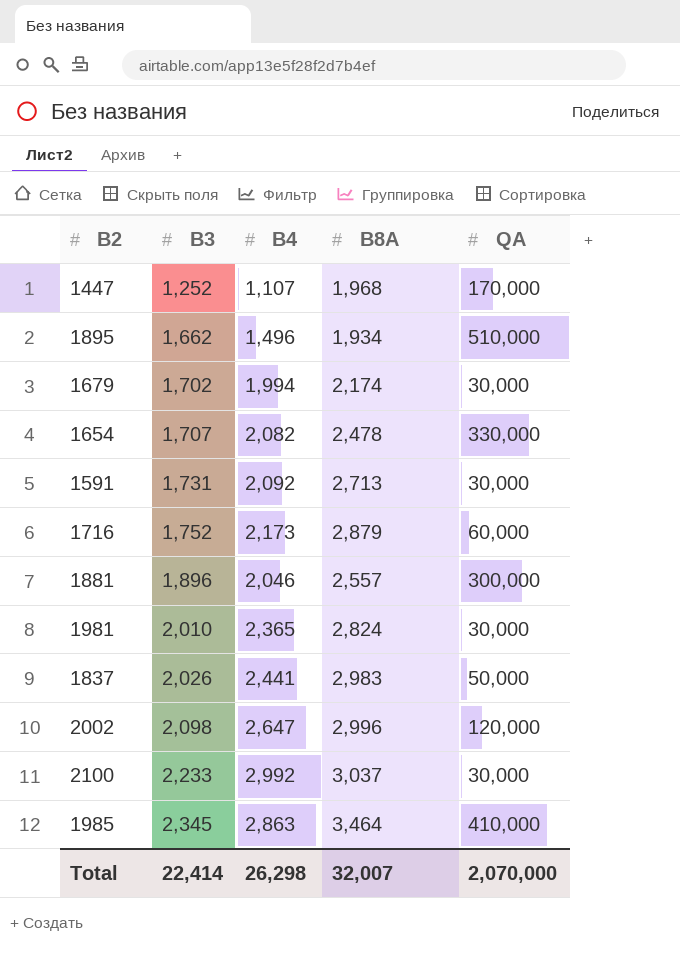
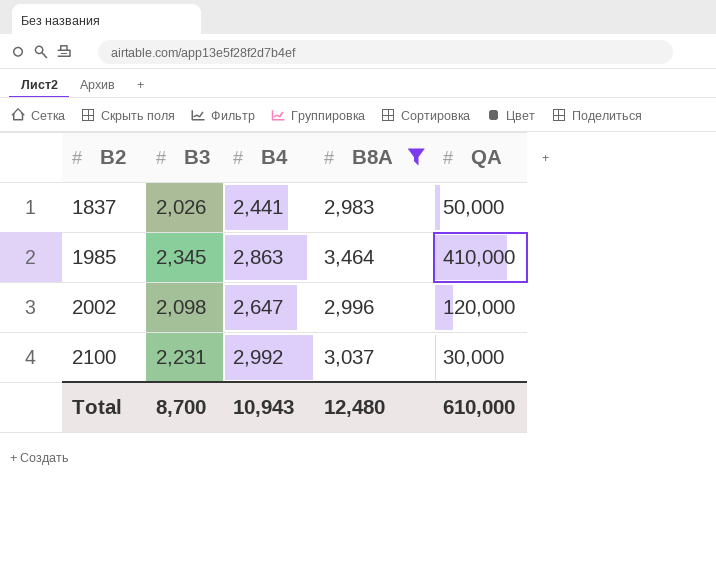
filter: none -> B8A >= 2,983
row order: B3 ascending -> B2 ascending
2100 | B3: 2,233 -> 2,231
Total | B3: 22,414 -> 8,700
Total | B4: 26,298 -> 10,943
Total | B8A: 32,007 -> 12,480
Total | QA: 2,070,000 -> 610,000

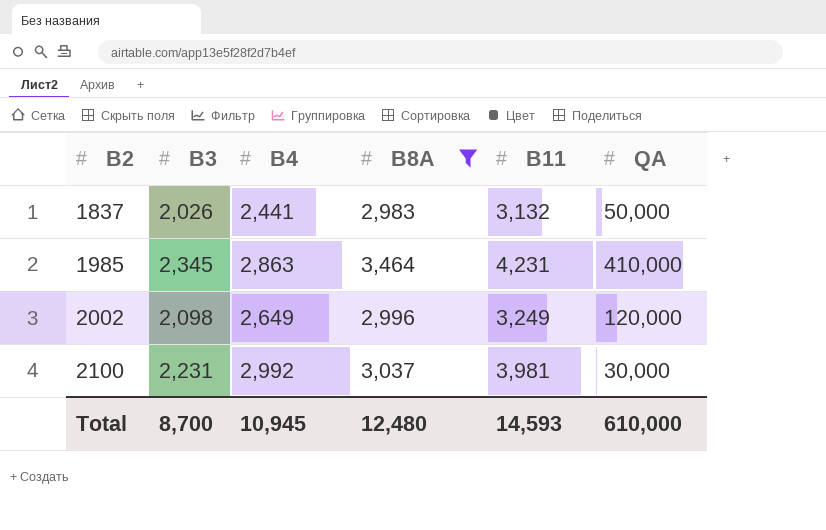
column B11 | position: none -> 5
2002 | B4: 2,647 -> 2,649
Total | B4: 10,943 -> 10,945

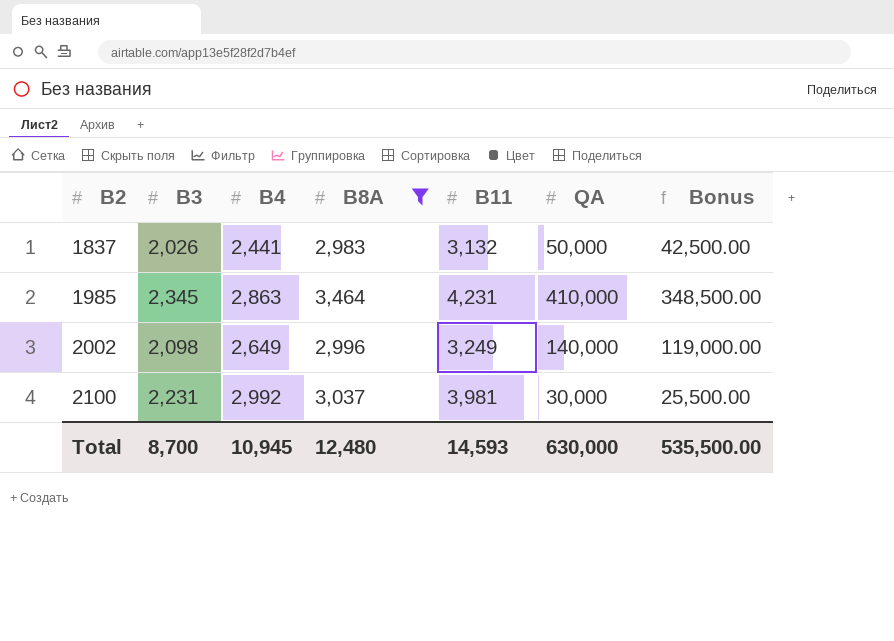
column Bonus | formula: none -> [QA] * 0.85
2002 | QA: 120,000 -> 140,000
Total | QA: 610,000 -> 630,000

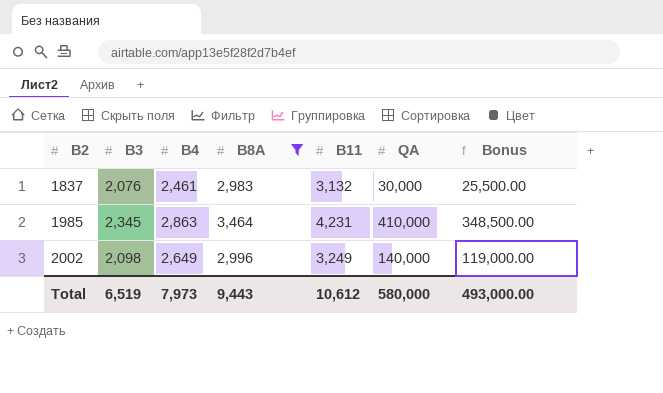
row 2100: 2,231 | 2,992 | 3,037 | 3,981 | 30,000 | 25,500.00 -> none
1837 | B3: 2,026 -> 2,076
1837 | B4: 2,441 -> 2,461
1837 | QA: 50,000 -> 30,000
1837 | Bonus: 42,500.00 -> 25,500.00
Total | B3: 8,700 -> 6,519
Total | B4: 10,945 -> 7,973
Total | B8A: 12,480 -> 9,443
Total | B11: 14,593 -> 10,612
Total | QA: 630,000 -> 580,000
Total | Bonus: 535,500.00 -> 493,000.00

